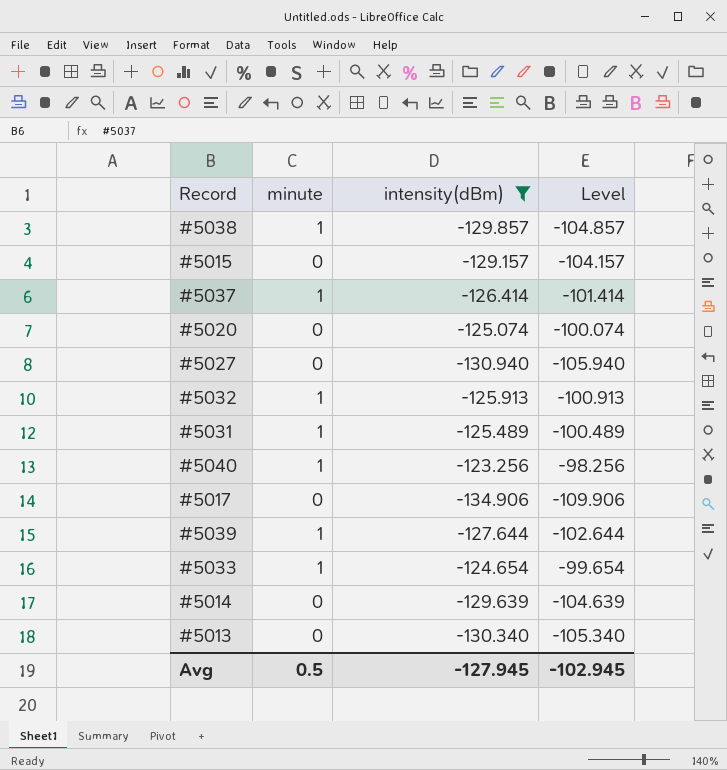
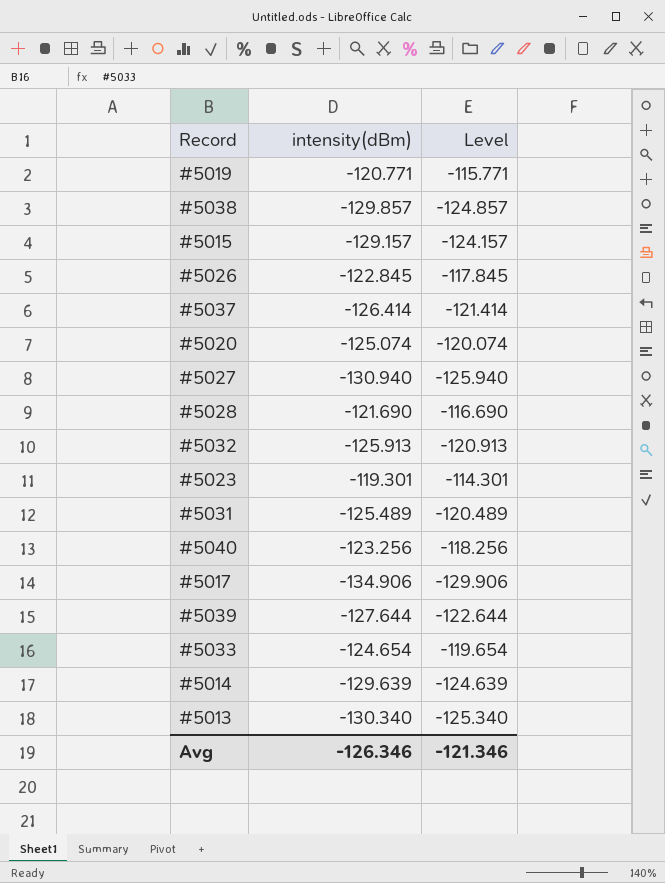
filter: intensity(dBm) <= -123.256 -> none
column minute | position: 2 -> none
column Level | formula: [intensity(dBm)] + 25 -> [intensity(dBm)] + 5
Avg | intensity(dBm): -127.945 -> -126.346
Avg | Level: -102.945 -> -121.346

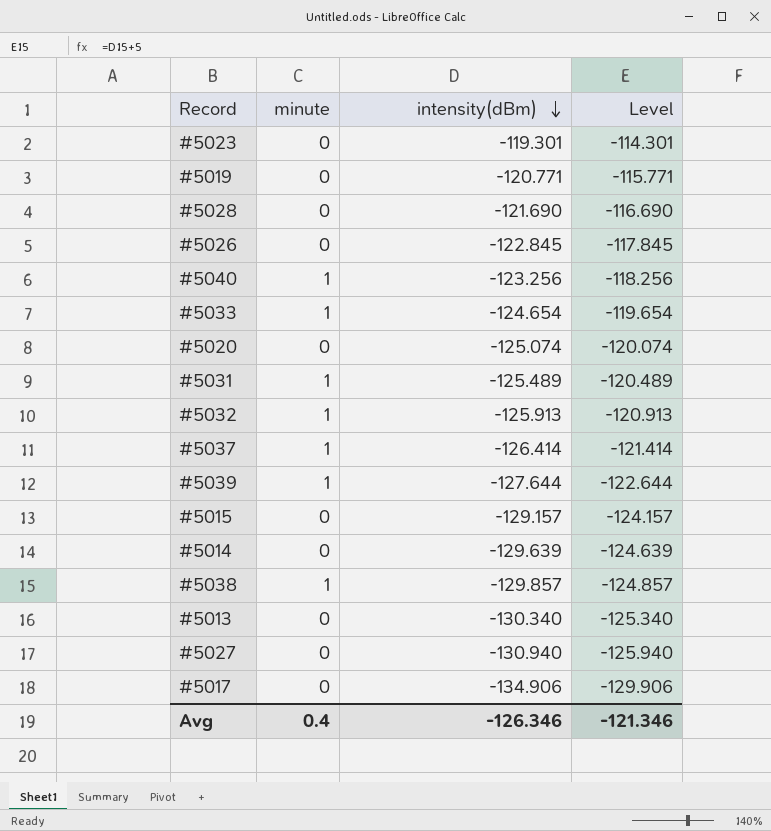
row order: none -> intensity(dBm) descending
column minute | position: none -> 2

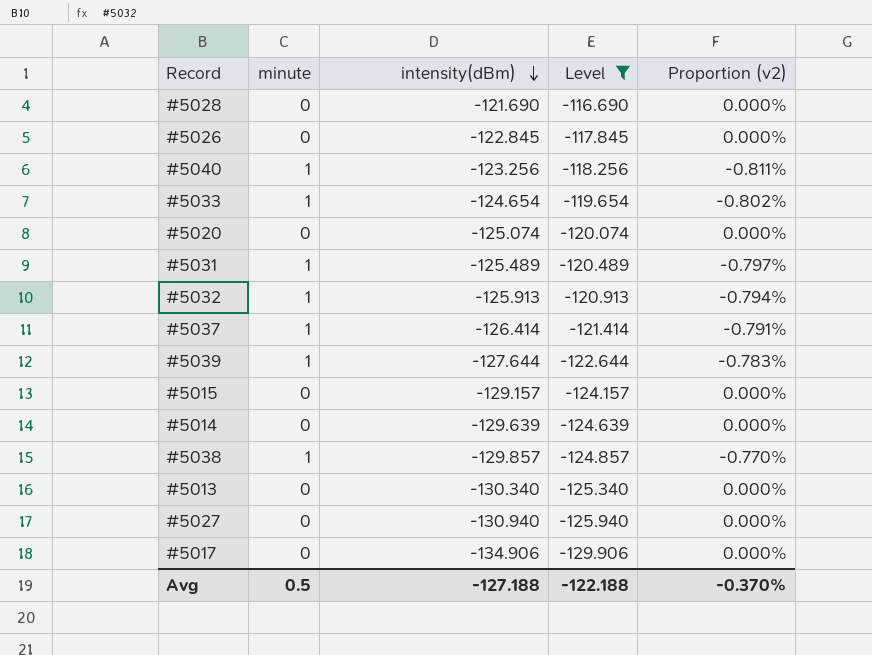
filter: none -> Level <= -116.690
column Proportion (v2) | formula: none -> [minute] / [intensity(dBm)]
Avg | minute: 0.4 -> 0.5
Avg | intensity(dBm): -126.346 -> -127.188
Avg | Level: -121.346 -> -122.188

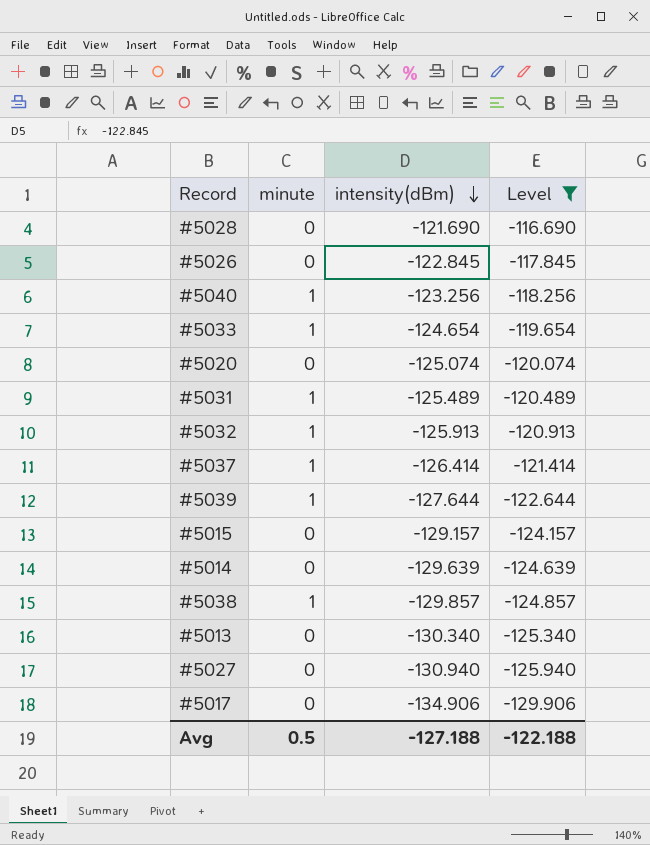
column Proportion (v2) | formula: [minute] / [intensity(dBm)] -> none

